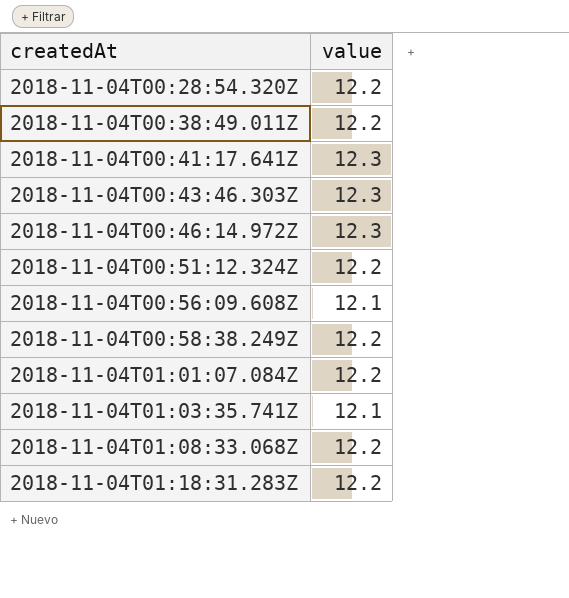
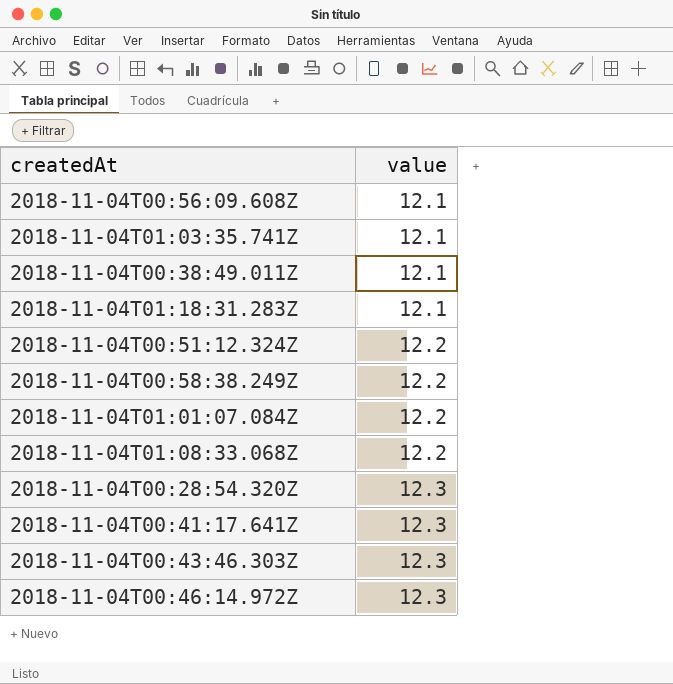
row order: createdAt ascending -> value ascending
2018-11-04T00:38:49.011Z | value: 12.2 -> 12.1
2018-11-04T01:18:31.283Z | value: 12.2 -> 12.1
2018-11-04T00:28:54.320Z | value: 12.2 -> 12.3

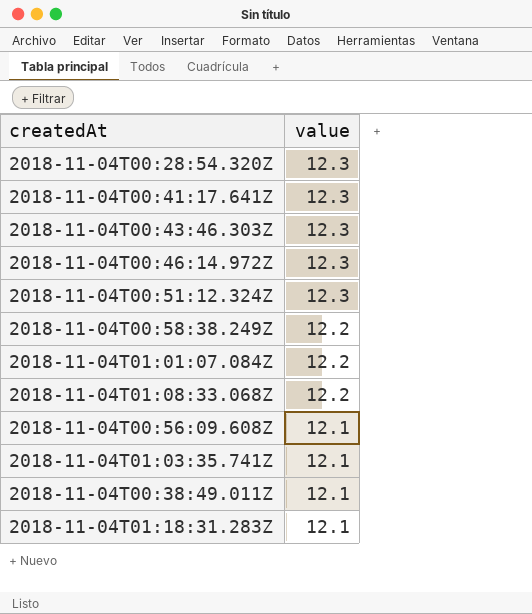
row order: value ascending -> value descending
2018-11-04T00:51:12.324Z | value: 12.2 -> 12.3

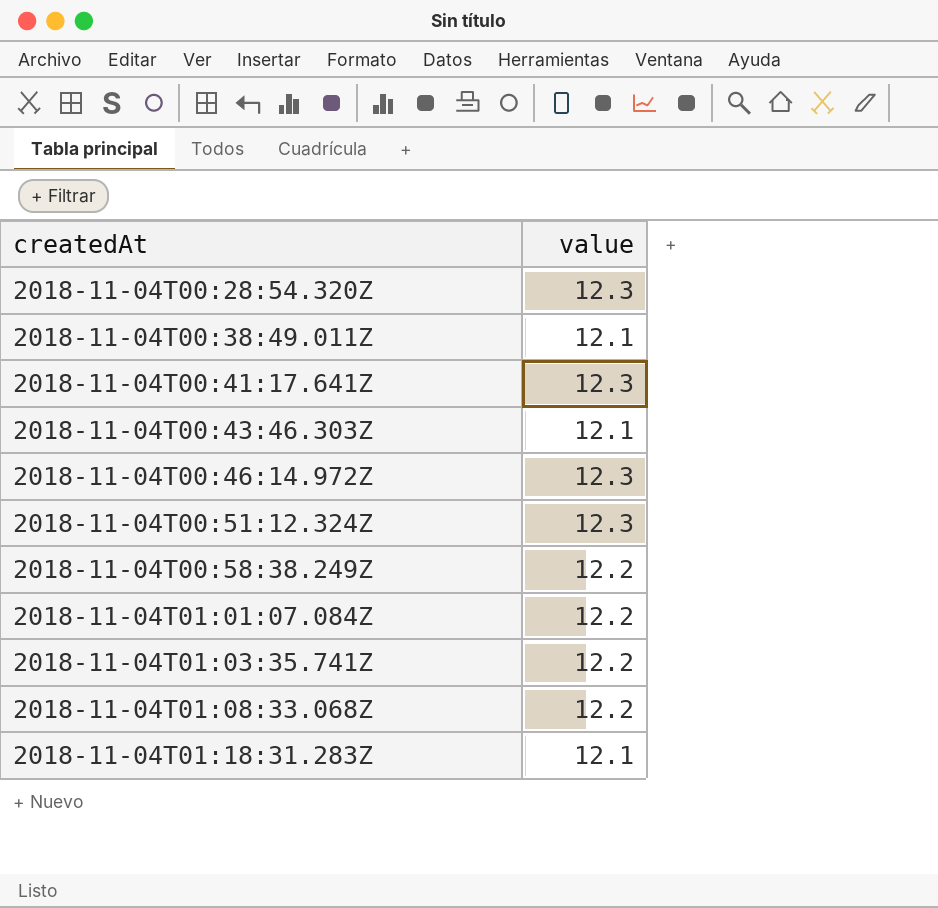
row order: value descending -> createdAt ascending
row 2018-11-04T00:56:09.608Z: 12.1 -> none
2018-11-04T00:43:46.303Z | value: 12.3 -> 12.1
2018-11-04T01:03:35.741Z | value: 12.1 -> 12.2

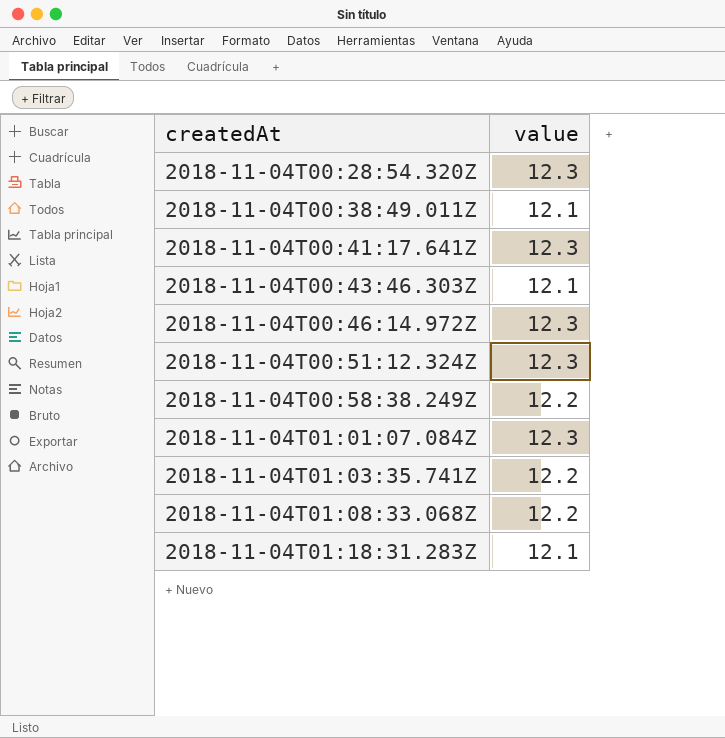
2018-11-04T01:01:07.084Z | value: 12.2 -> 12.3

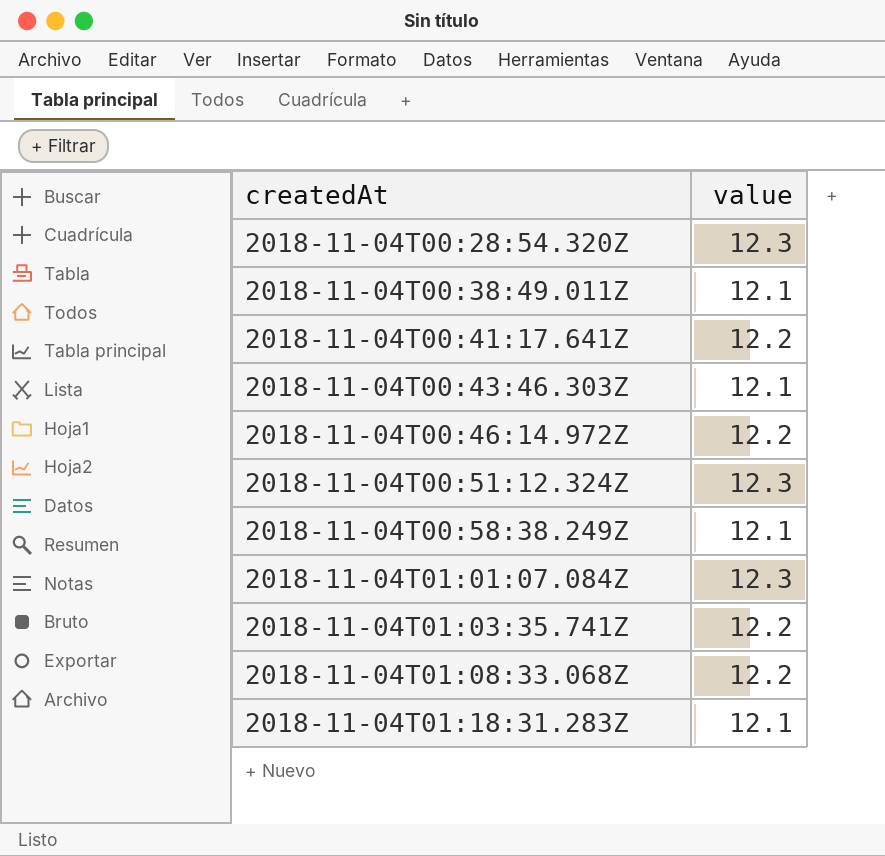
2018-11-04T00:41:17.641Z | value: 12.3 -> 12.2
2018-11-04T00:46:14.972Z | value: 12.3 -> 12.2
2018-11-04T00:58:38.249Z | value: 12.2 -> 12.1

